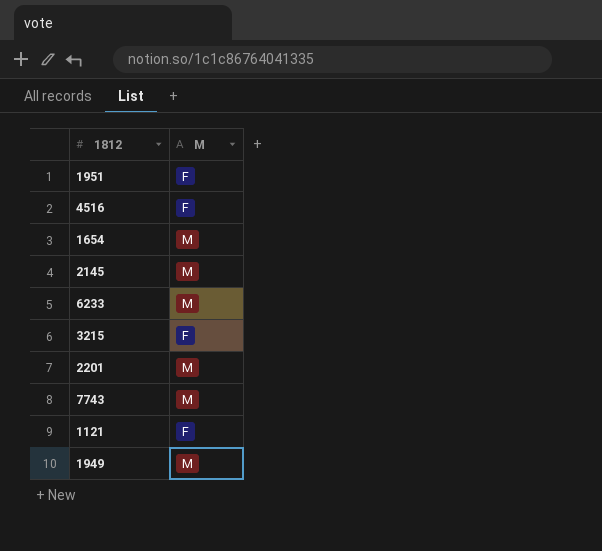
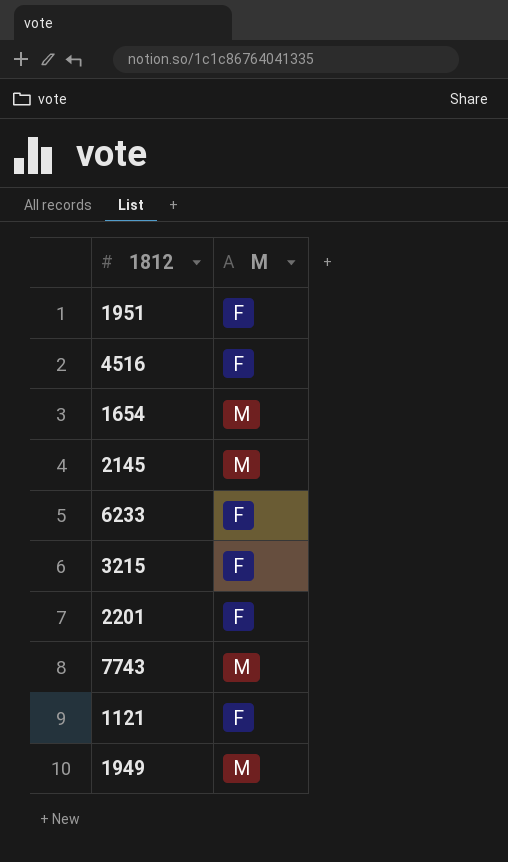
6233 | M: M -> F
2201 | M: M -> F

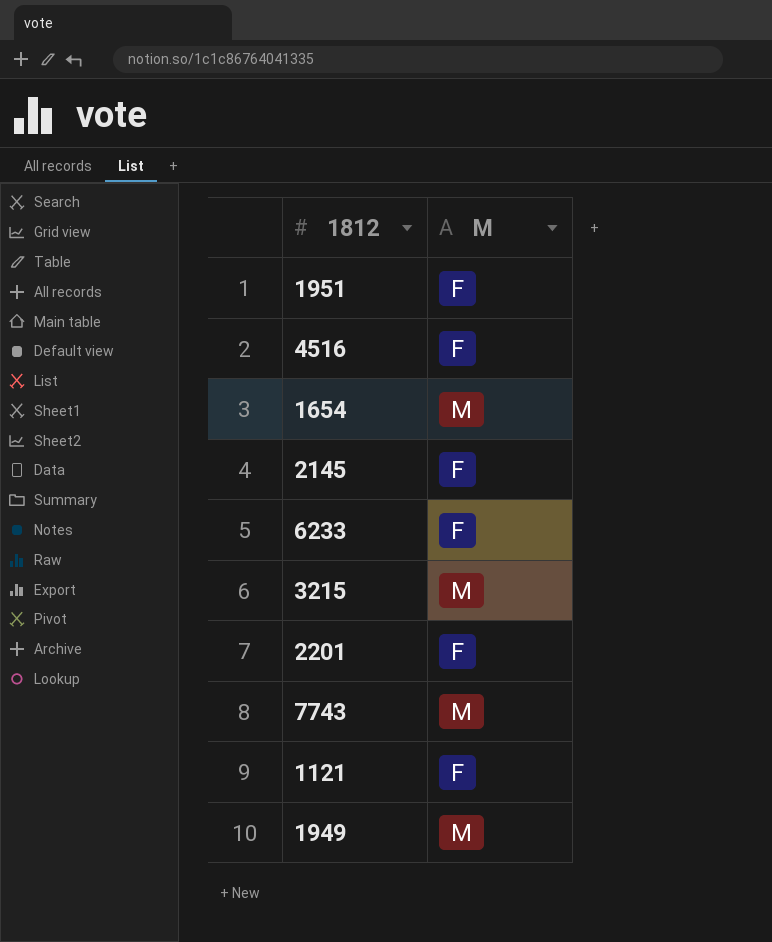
2145 | M: M -> F
3215 | M: F -> M

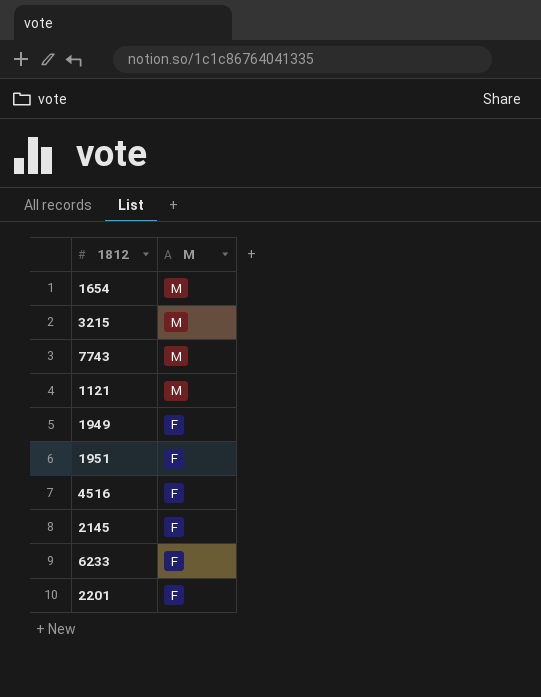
row order: none -> M descending
1121 | M: F -> M
1949 | M: M -> F

